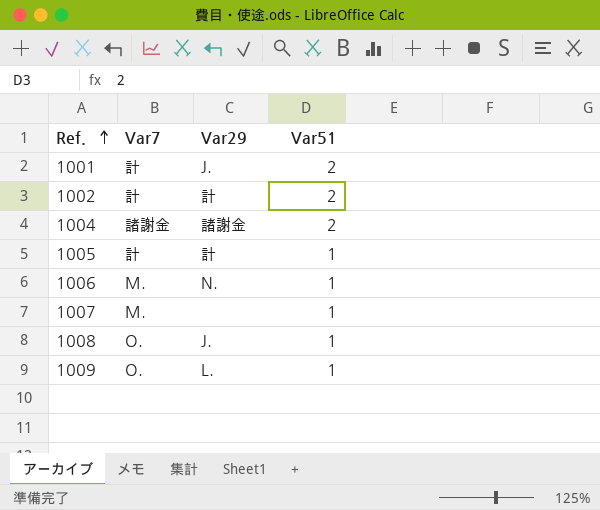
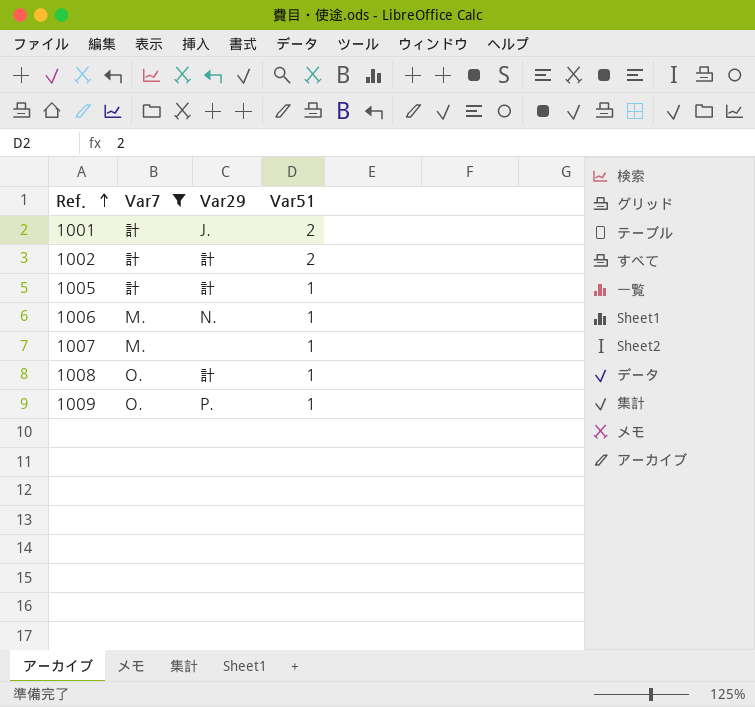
filter: none -> Var7 != 諸謝金
1008 | Var29: J. -> 計
1009 | Var29: L. -> P.

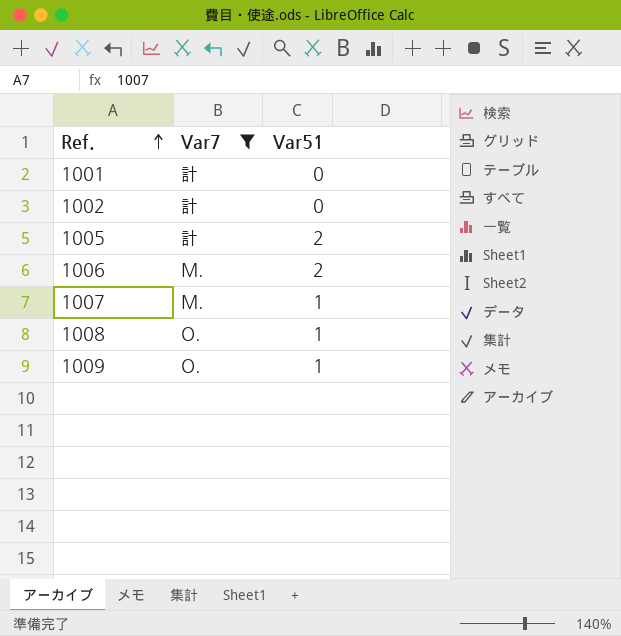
column Var29 | position: 3 -> none
1001 | Var51: 2 -> 0
1002 | Var51: 2 -> 0
1005 | Var51: 1 -> 2
1006 | Var51: 1 -> 2

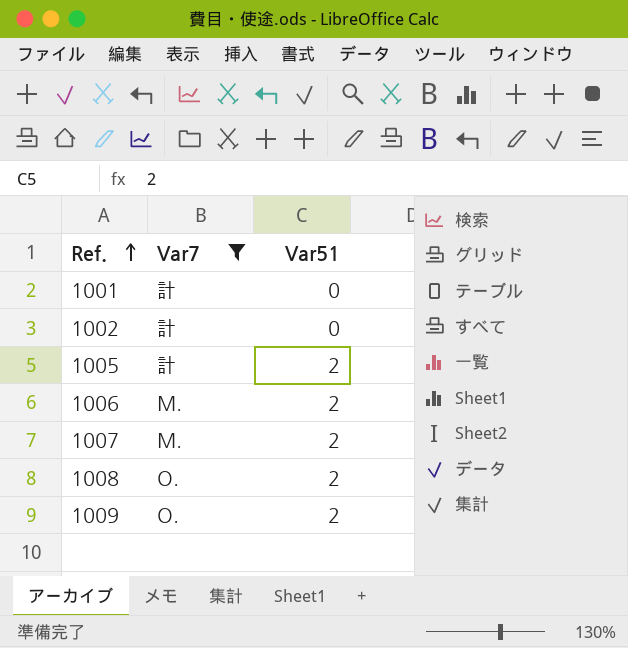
1007 | Var51: 1 -> 2
1008 | Var51: 1 -> 2
1009 | Var51: 1 -> 2

